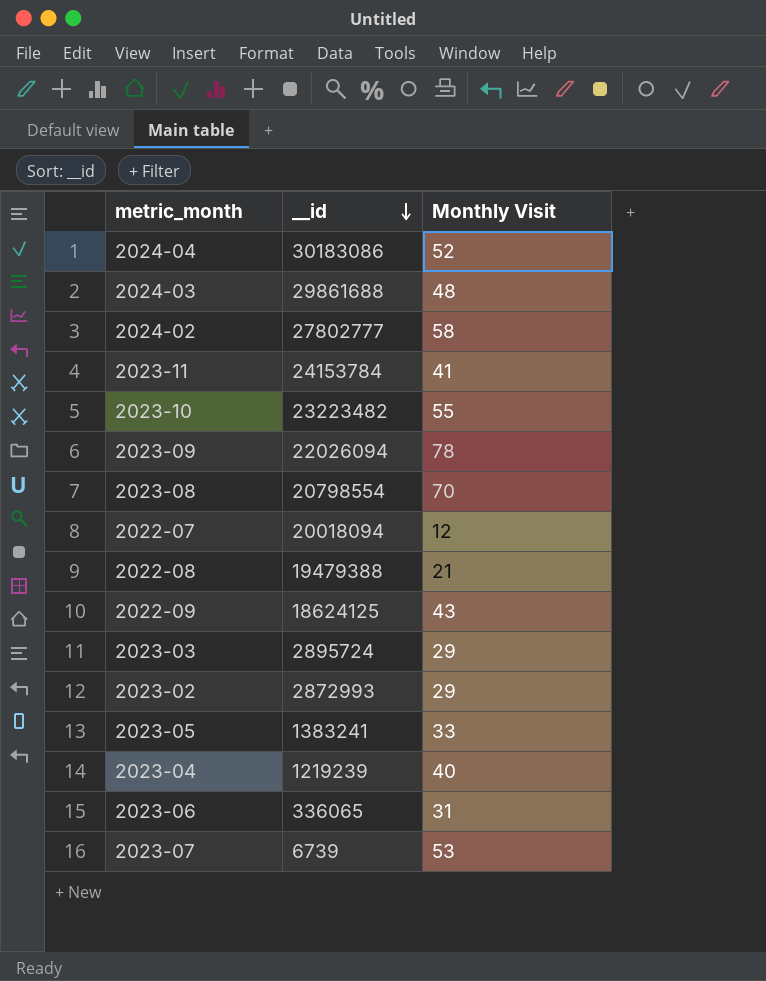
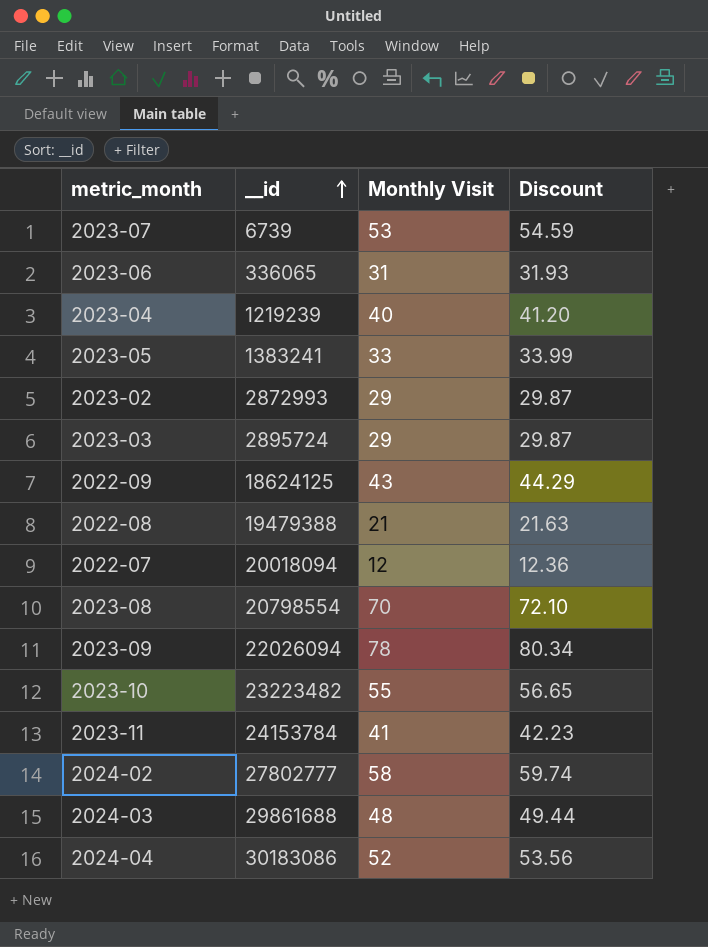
row order: __id descending -> __id ascending
column Discount | formula: none -> [Monthly Visit] * 1.03

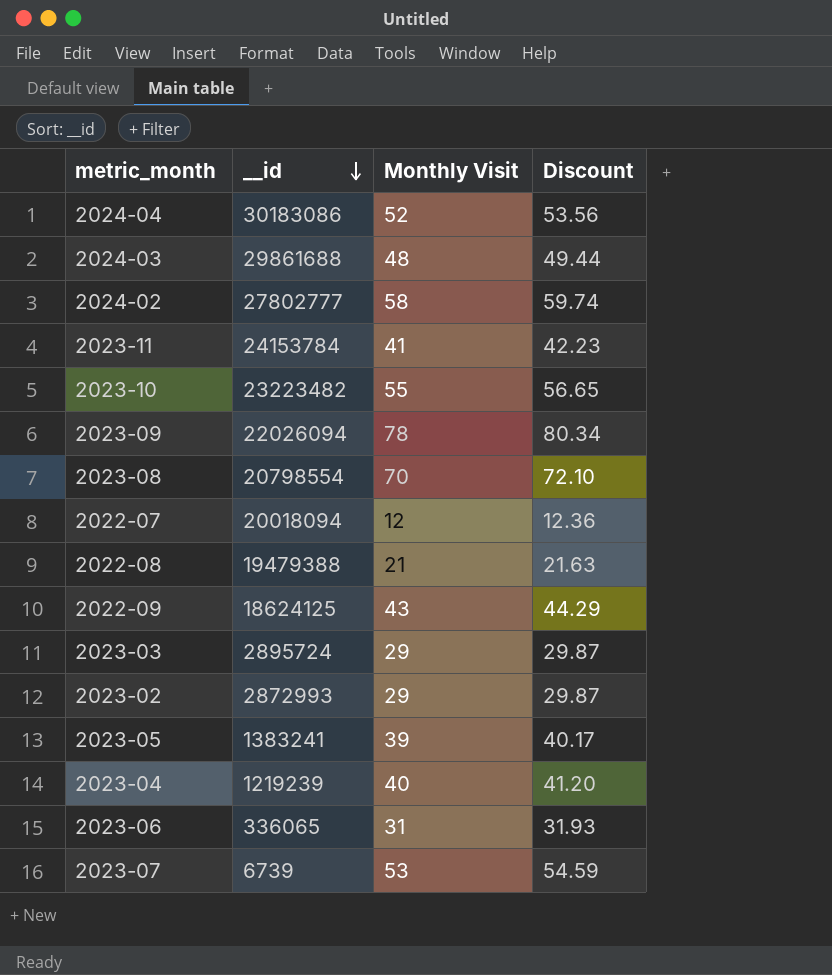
row order: __id ascending -> __id descending
2023-05 | Monthly Visit: 33 -> 39
2023-05 | Discount: 33.99 -> 40.17

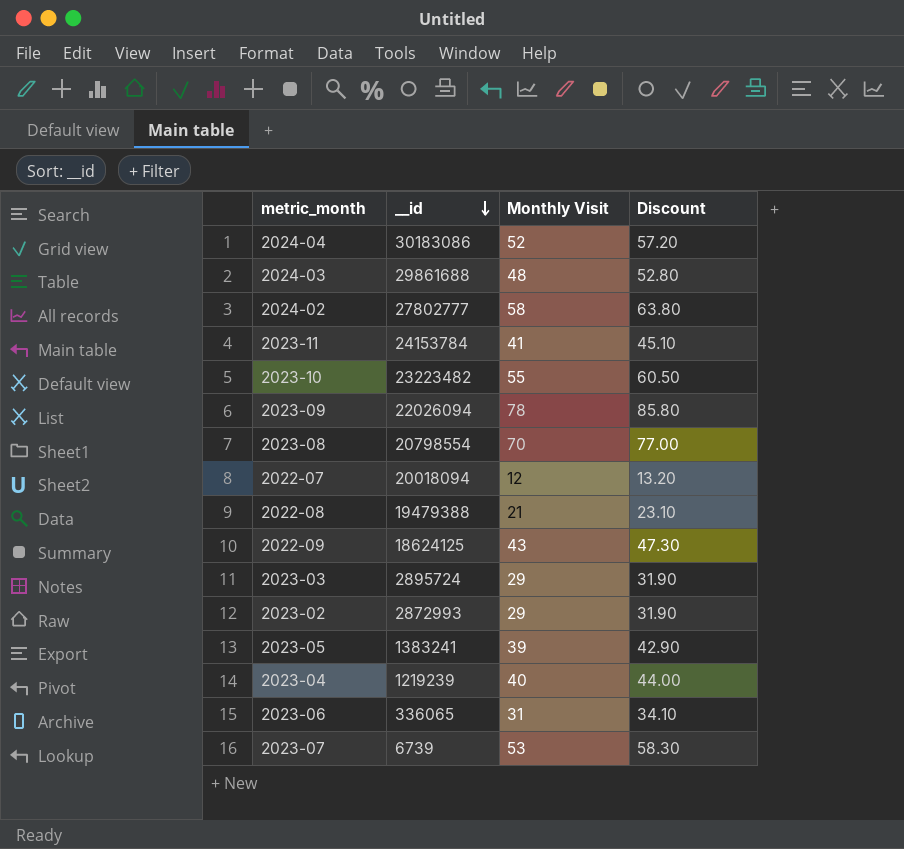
column Discount | formula: [Monthly Visit] * 1.03 -> [Monthly Visit] * 1.1

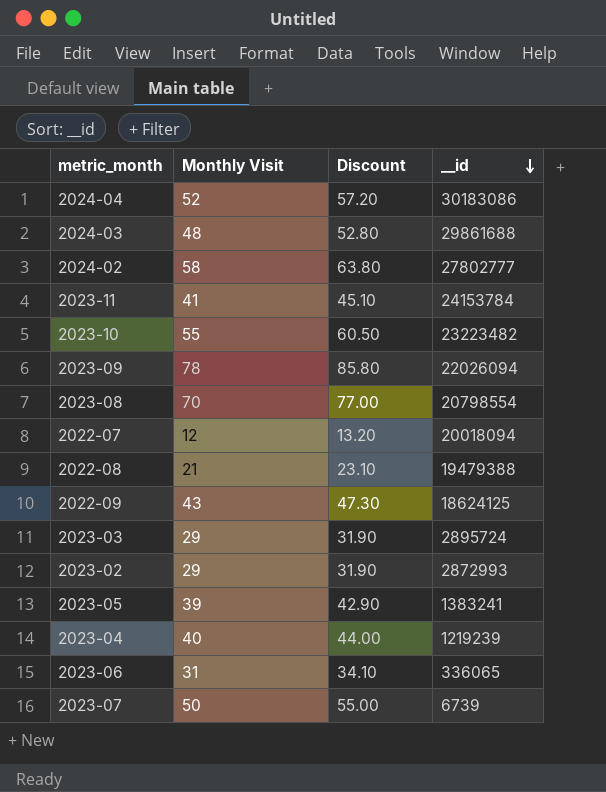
column __id | position: 2 -> 4
2023-07 | Monthly Visit: 53 -> 50
2023-07 | Discount: 58.30 -> 55.00

